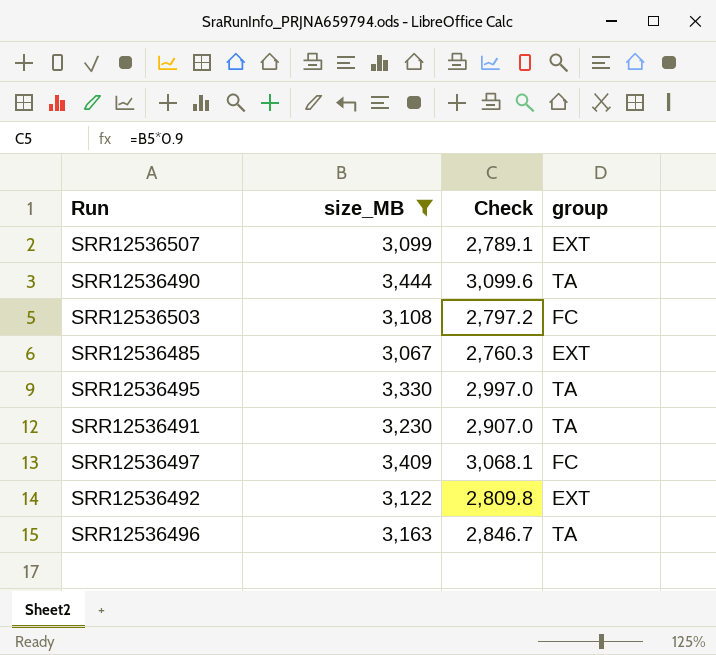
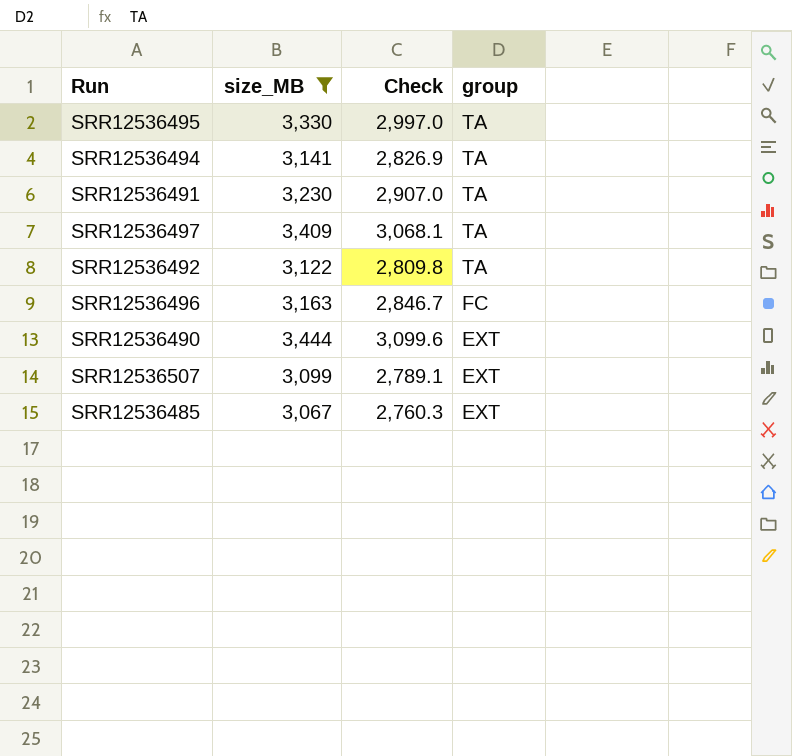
row order: none -> group descending
row SRR12536503: 3,108 | 2,797.2 | FC -> none
row SRR12536494: none -> 3,141 | 2,826.9 | TA
SRR12536497 | group: FC -> TA
SRR12536492 | group: EXT -> TA
SRR12536496 | group: TA -> FC
SRR12536490 | group: TA -> EXT

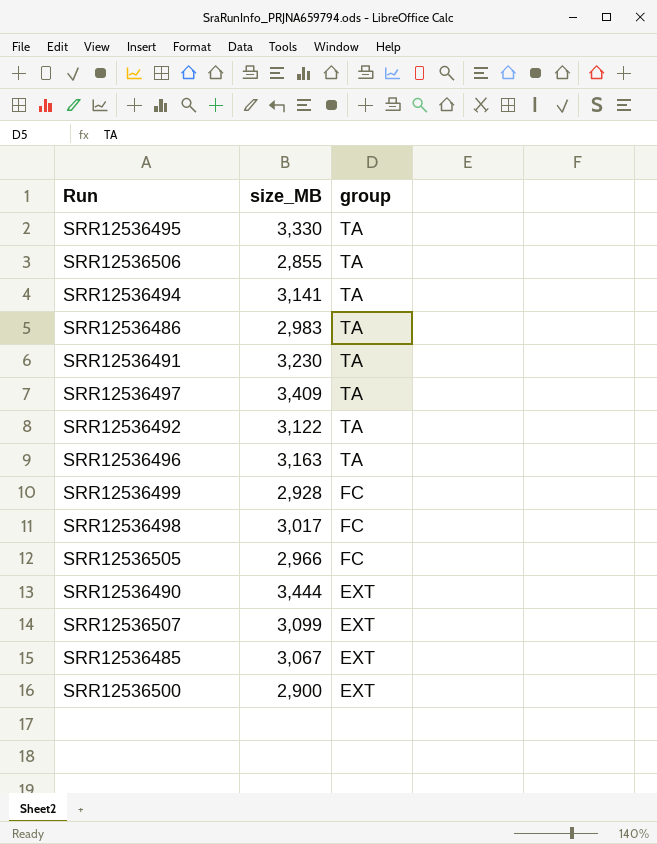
filter: size_MB >= 3,067 -> none
column Check | formula: [size_MB] * 0.9 -> none
SRR12536496 | group: FC -> TA

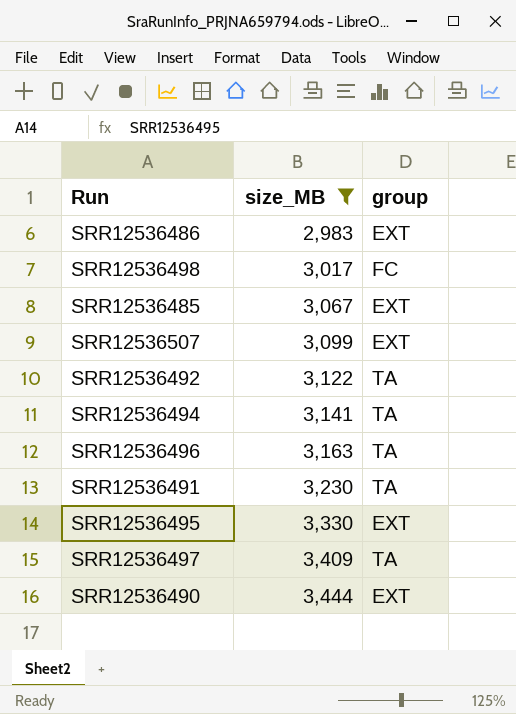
filter: none -> size_MB >= 2,983
row order: group descending -> size_MB ascending
SRR12536486 | group: TA -> EXT
SRR12536495 | group: TA -> EXT

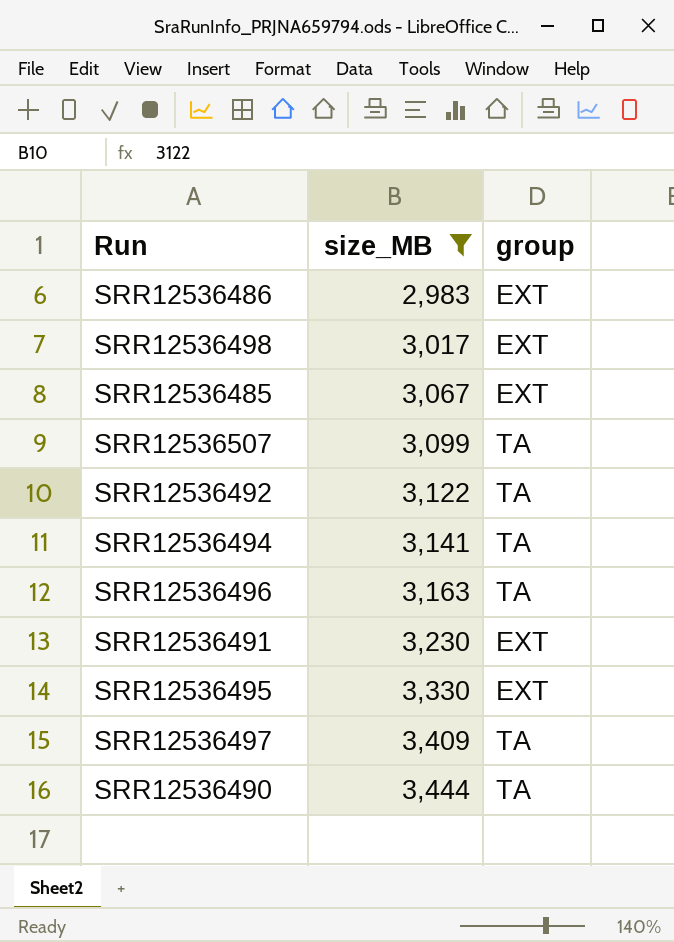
SRR12536498 | group: FC -> EXT
SRR12536507 | group: EXT -> TA
SRR12536491 | group: TA -> EXT
SRR12536490 | group: EXT -> TA

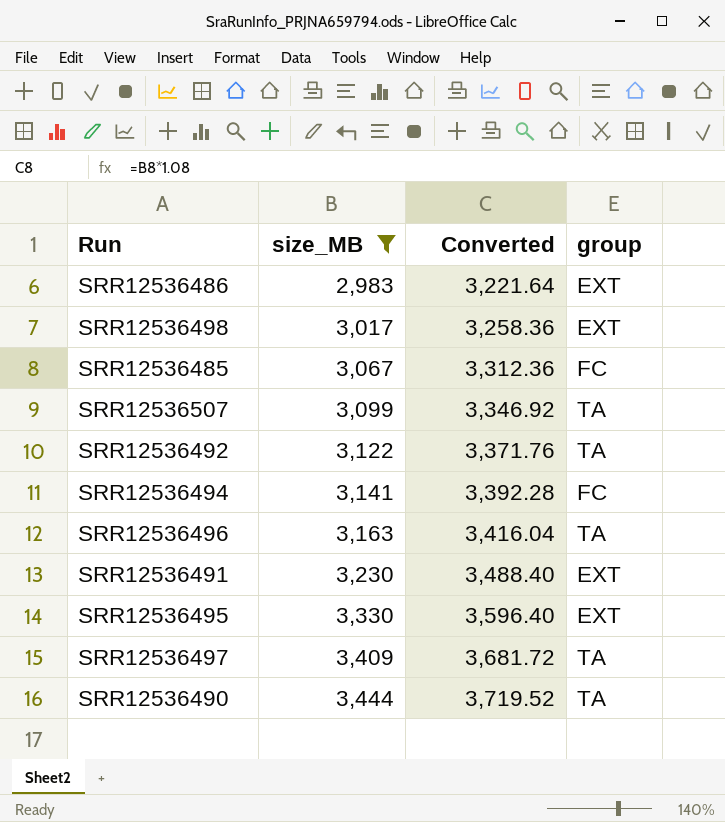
column Converted | formula: none -> [size_MB] * 1.08
SRR12536485 | group: EXT -> FC
SRR12536494 | group: TA -> FC

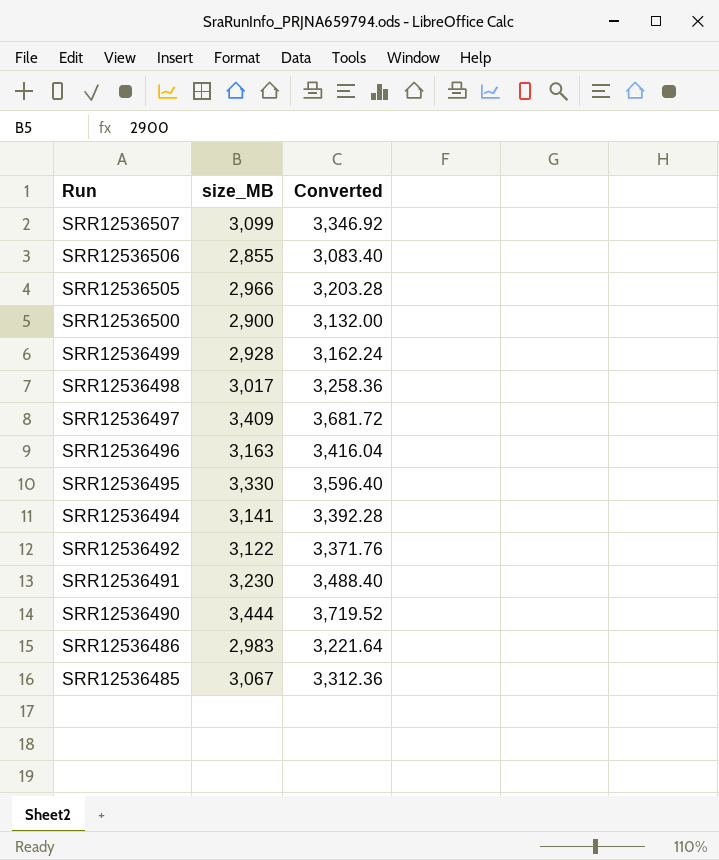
filter: size_MB >= 2,983 -> none
row order: size_MB ascending -> Run descending
column group | position: 4 -> none

